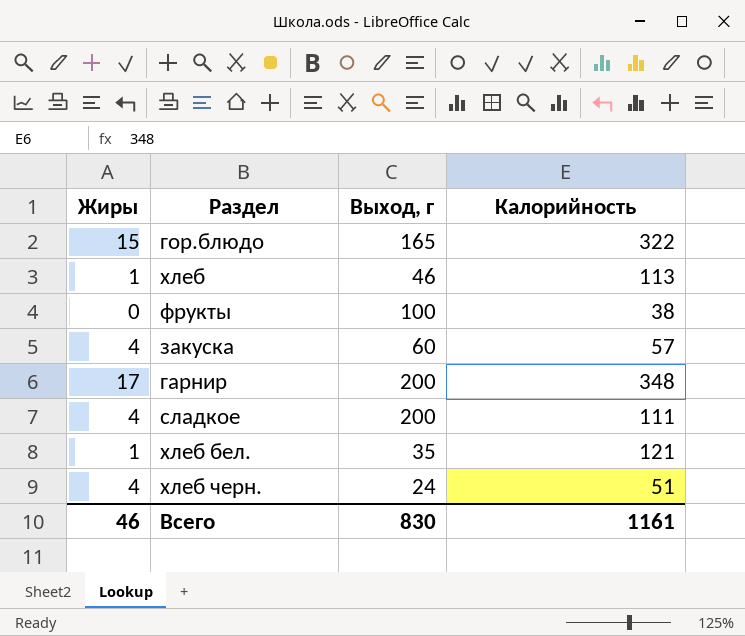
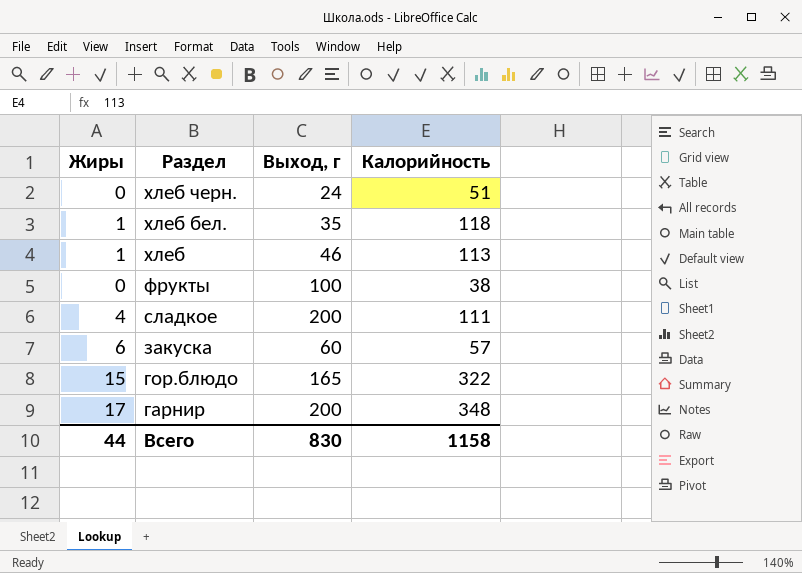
row order: none -> Раздел descending
хлеб черн. | Жиры: 4 -> 0
хлеб бел. | Калорийность: 121 -> 118
закуска | Жиры: 4 -> 6
Всего | Жиры: 46 -> 44
Всего | Калорийность: 1161 -> 1158

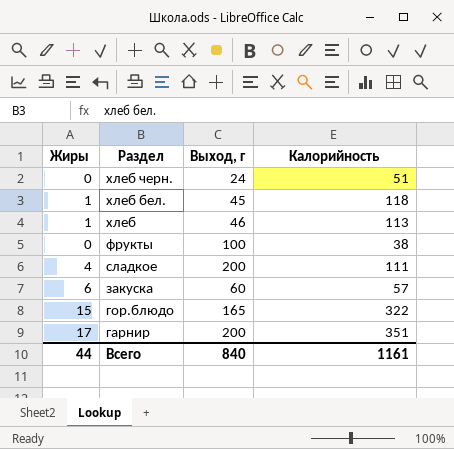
хлеб бел. | Выход, г: 35 -> 45
гарнир | Калорийность: 348 -> 351
Всего | Выход, г: 830 -> 840
Всего | Калорийность: 1158 -> 1161

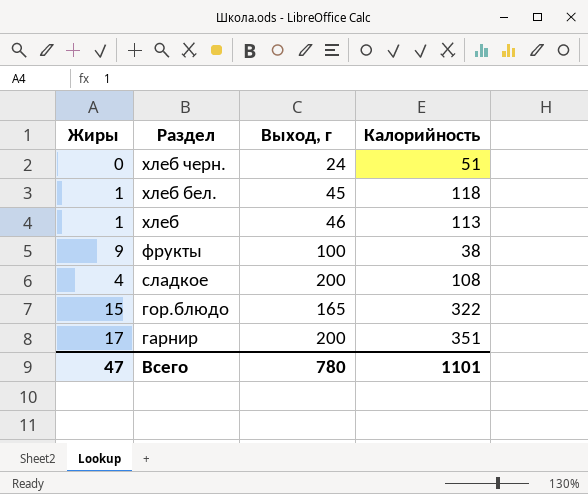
row закуска: 6 | 60 | 57 -> none
фрукты | Жиры: 0 -> 9
сладкое | Калорийность: 111 -> 108
Всего | Жиры: 44 -> 47
Всего | Выход, г: 840 -> 780
Всего | Калорийность: 1161 -> 1101

